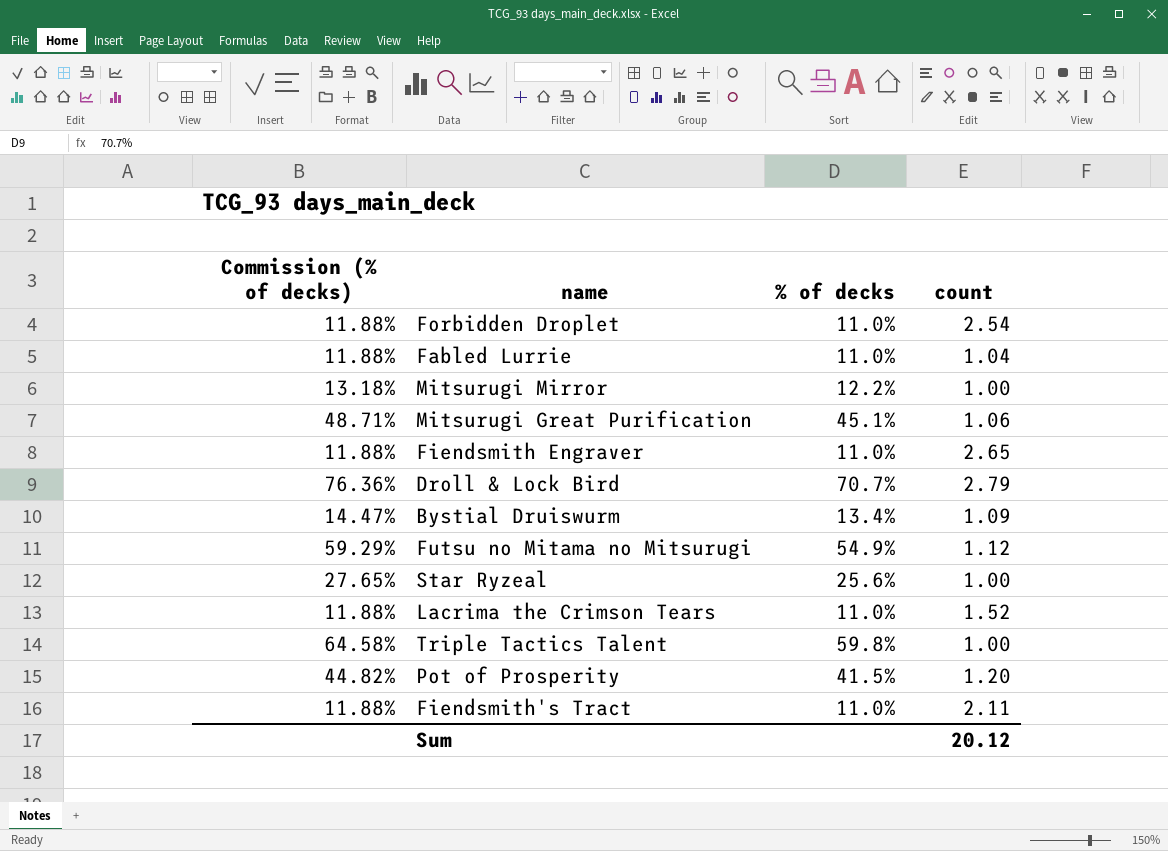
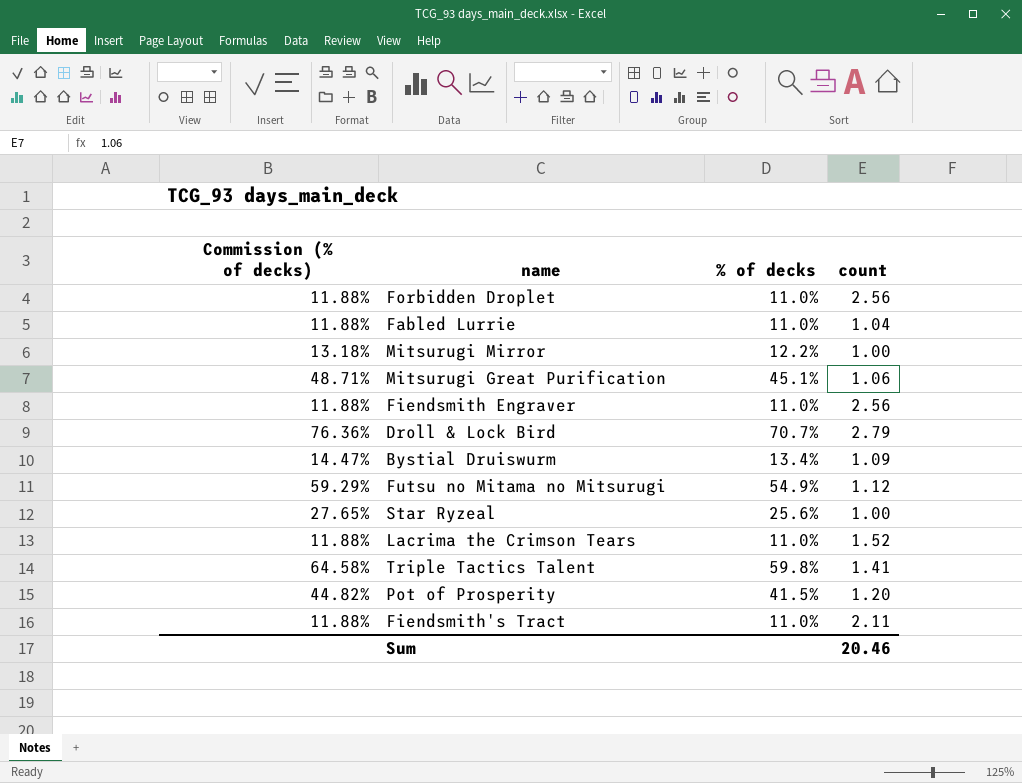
Forbidden Droplet | count: 2.54 -> 2.56
Fiendsmith Engraver | count: 2.65 -> 2.56
Triple Tactics Talent | count: 1.00 -> 1.41
Sum | count: 20.12 -> 20.46

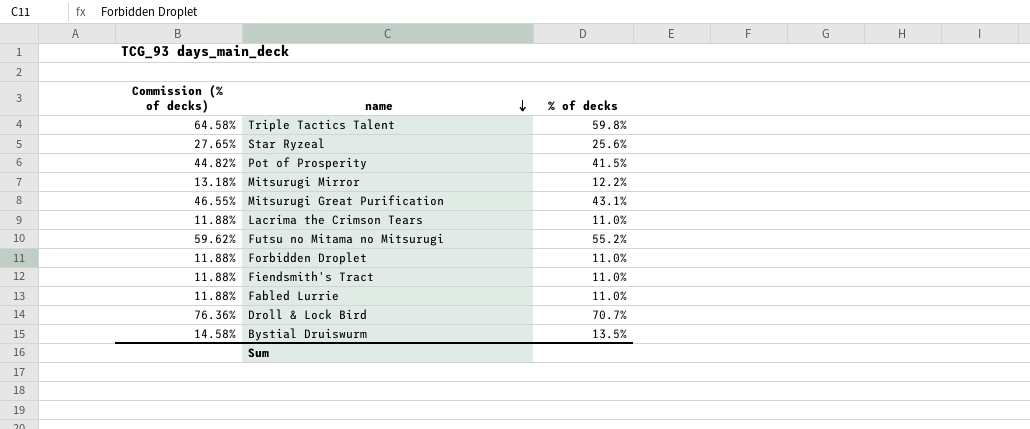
row order: none -> name descending
column count | position: 4 -> none
row Fiendsmith Engraver: 11.88% | 11.0% | 2.56 -> none
Mitsurugi Great Purification | Commission (% of decks): 48.71% -> 46.55%
Mitsurugi Great Purification | % of decks: 45.1% -> 43.1%
Futsu no Mitama no Mitsurugi | Commission (% of decks): 59.29% -> 59.62%
Futsu no Mitama no Mitsurugi | % of decks: 54.9% -> 55.2%
Bystial Druiswurm | Commission (% of decks): 14.47% -> 14.58%
Bystial Druiswurm | % of decks: 13.4% -> 13.5%

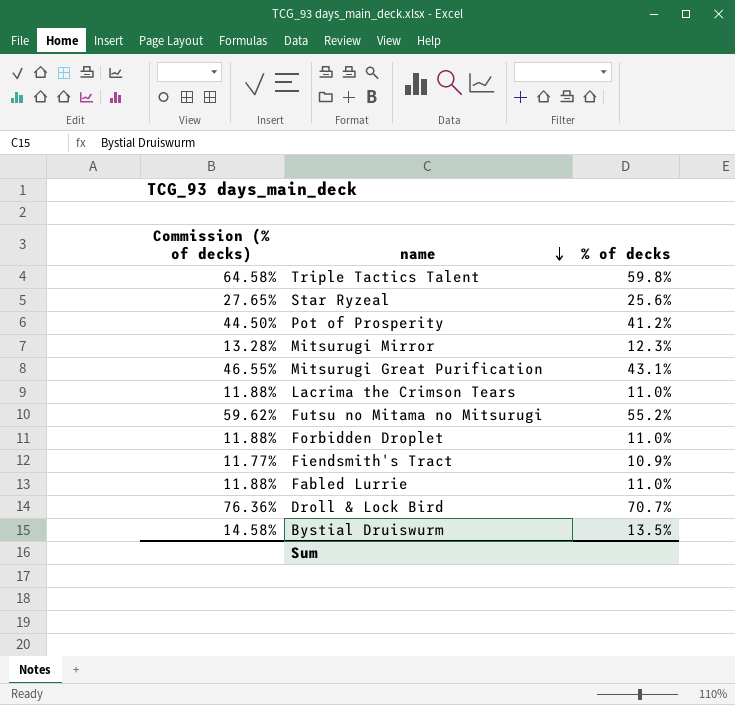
Pot of Prosperity | Commission (% of decks): 44.82% -> 44.50%
Pot of Prosperity | % of decks: 41.5% -> 41.2%
Mitsurugi Mirror | Commission (% of decks): 13.18% -> 13.28%
Mitsurugi Mirror | % of decks: 12.2% -> 12.3%
Fiendsmith's Tract | Commission (% of decks): 11.88% -> 11.77%
Fiendsmith's Tract | % of decks: 11.0% -> 10.9%

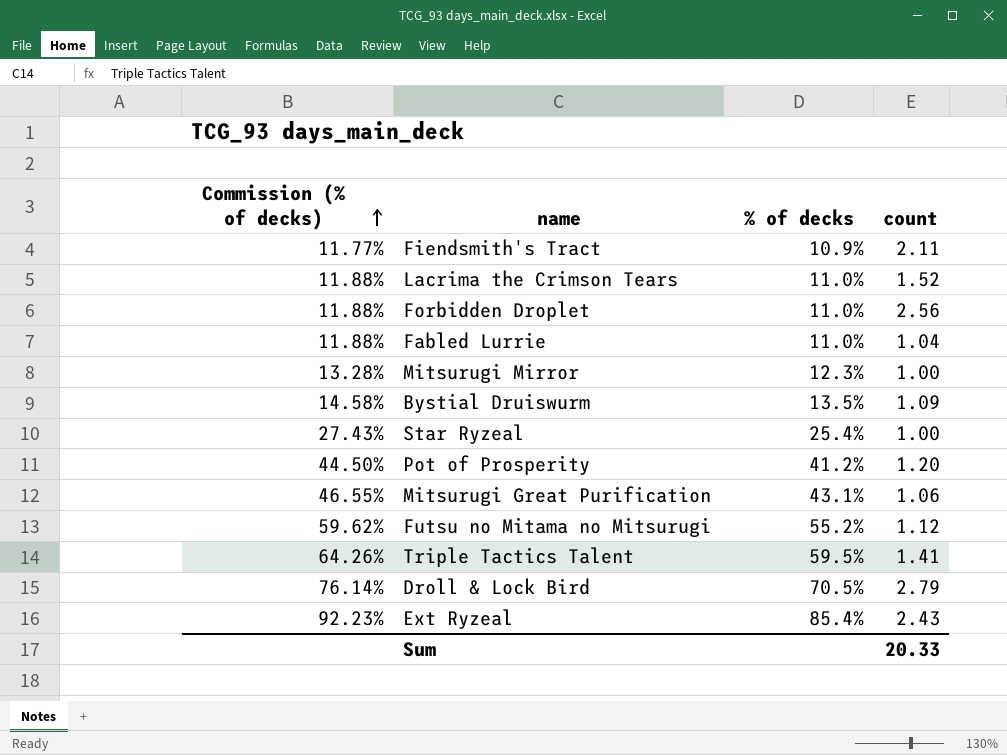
row order: name descending -> Commission (% of decks) ascending
column count | position: none -> 4
Star Ryzeal | Commission (% of decks): 27.65% -> 27.43%
Star Ryzeal | % of decks: 25.6% -> 25.4%
Triple Tactics Talent | Commission (% of decks): 64.58% -> 64.26%
Triple Tactics Talent | % of decks: 59.8% -> 59.5%
Droll & Lock Bird | Commission (% of decks): 76.36% -> 76.14%
Droll & Lock Bird | % of decks: 70.7% -> 70.5%
row Ext Ryzeal: none -> 92.23% | 85.4% | 2.43

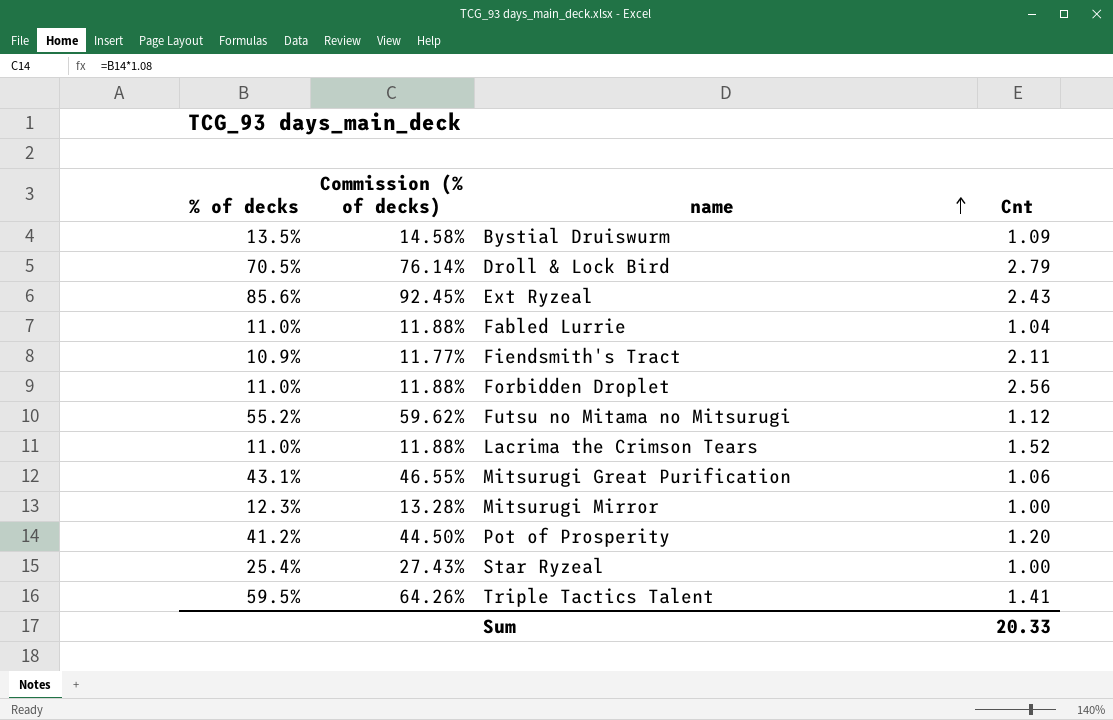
row order: Commission (% of decks) ascending -> name ascending
column % of decks | position: 3 -> 1
column name: count -> Cnt
Ext Ryzeal | % of decks: 85.4% -> 85.6%
Ext Ryzeal | Commission (% of decks): 92.23% -> 92.45%

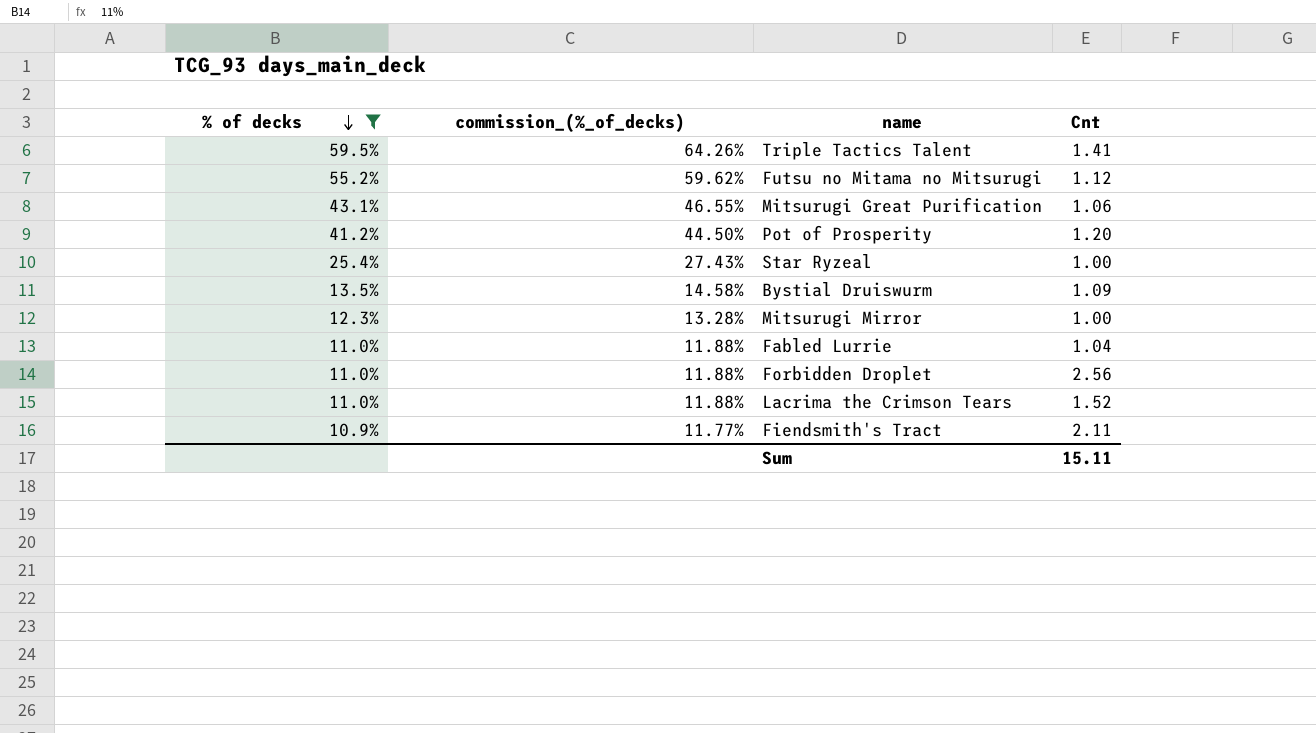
filter: none -> % of decks <= 59.5%
row order: name ascending -> % of decks descending
column name: Commission (% of decks) -> commission_(%_of_decks)
Sum | Cnt: 20.33 -> 15.11

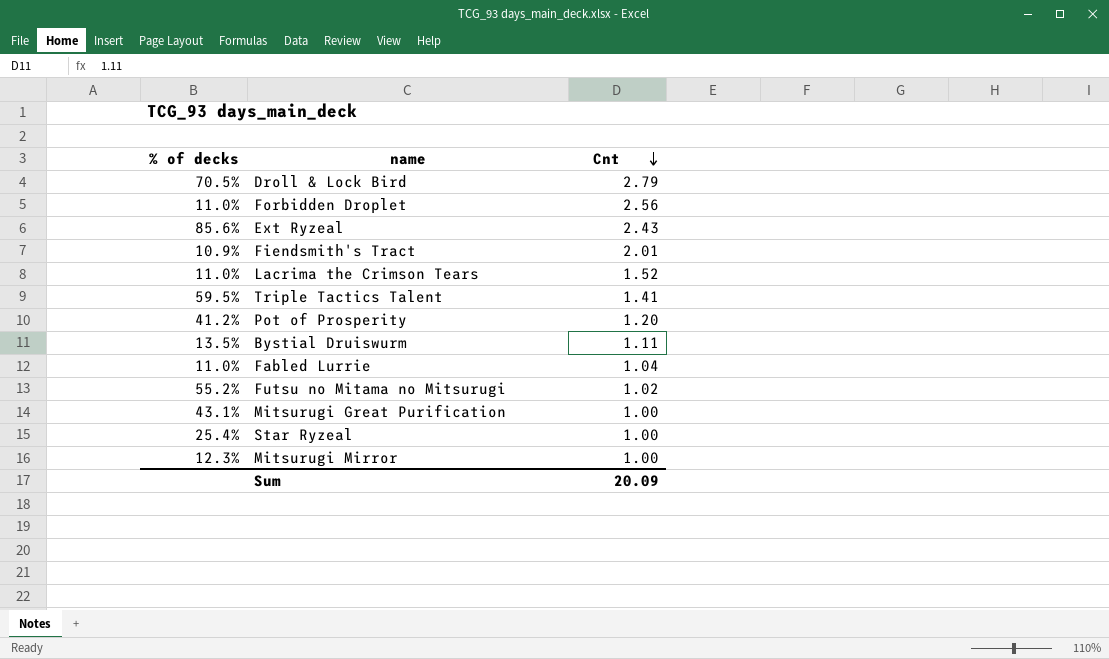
filter: % of decks <= 59.5% -> none
row order: % of decks descending -> Cnt descending
column commission_(%_of_decks) | formula: [% of decks] * 1.08 -> none
Fiendsmith's Tract | Cnt: 2.11 -> 2.01
Bystial Druiswurm | Cnt: 1.09 -> 1.11
Futsu no Mitama no Mitsurugi | Cnt: 1.12 -> 1.02
Mitsurugi Great Purification | Cnt: 1.06 -> 1.00
Sum | Cnt: 15.11 -> 20.09

